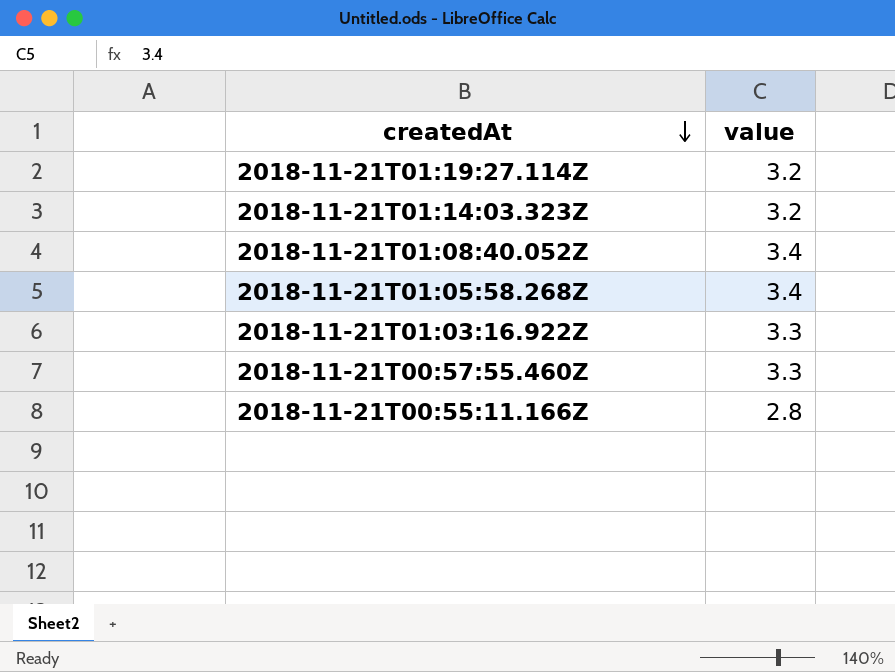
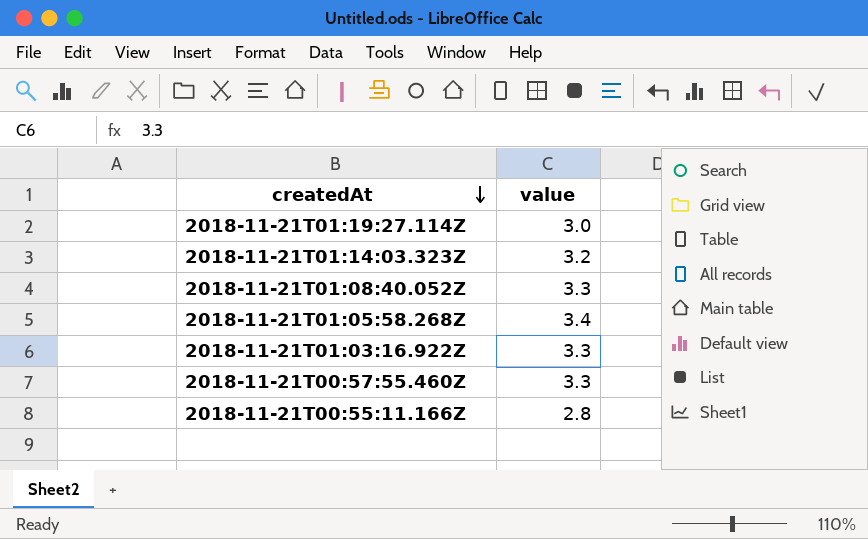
2018-11-21T01:19:27.114Z | value: 3.2 -> 3.0
2018-11-21T01:08:40.052Z | value: 3.4 -> 3.3

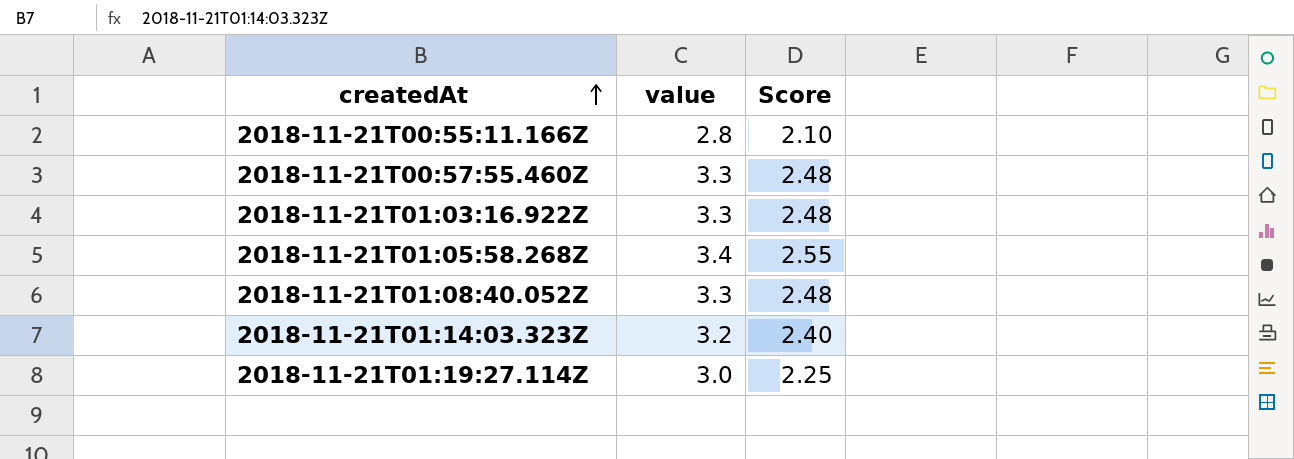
row order: createdAt descending -> createdAt ascending
column Score | formula: none -> [value] * 0.75

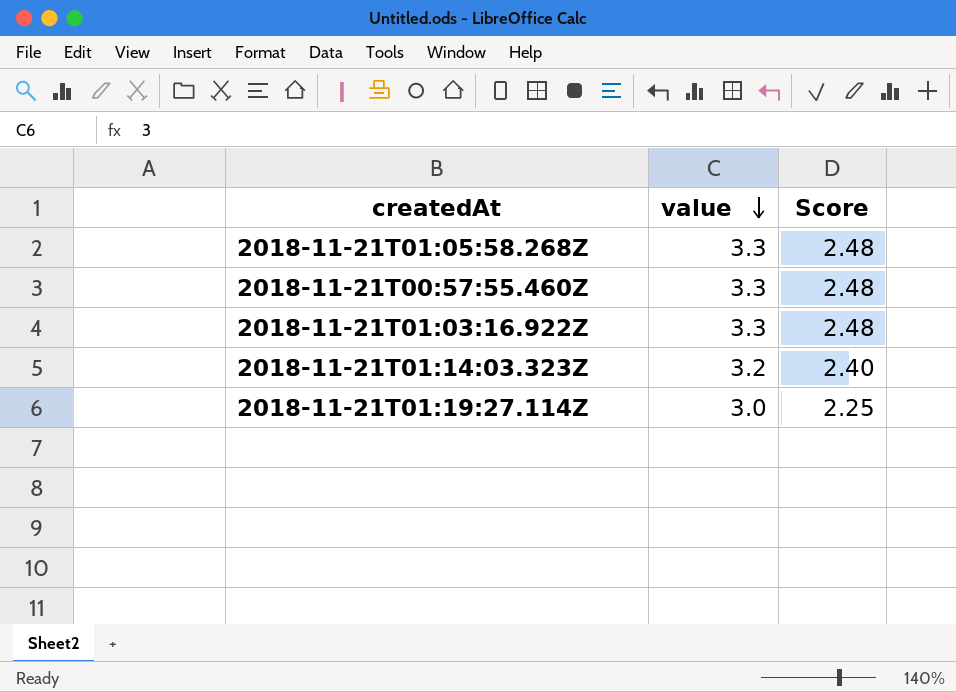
row order: createdAt ascending -> value descending
row 2018-11-21T00:55:11.166Z: 2.8 | 2.10 -> none
row 2018-11-21T01:08:40.052Z: 3.3 | 2.48 -> none
2018-11-21T01:05:58.268Z | value: 3.4 -> 3.3
2018-11-21T01:05:58.268Z | Score: 2.55 -> 2.48

